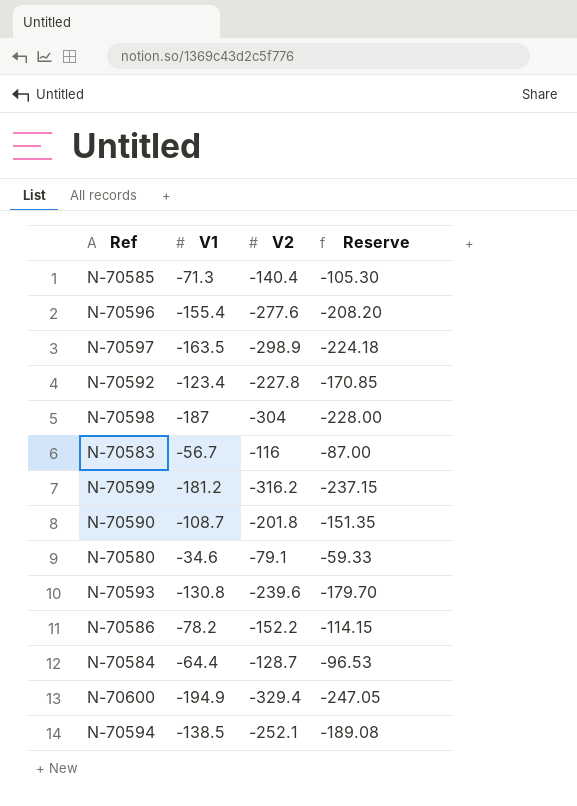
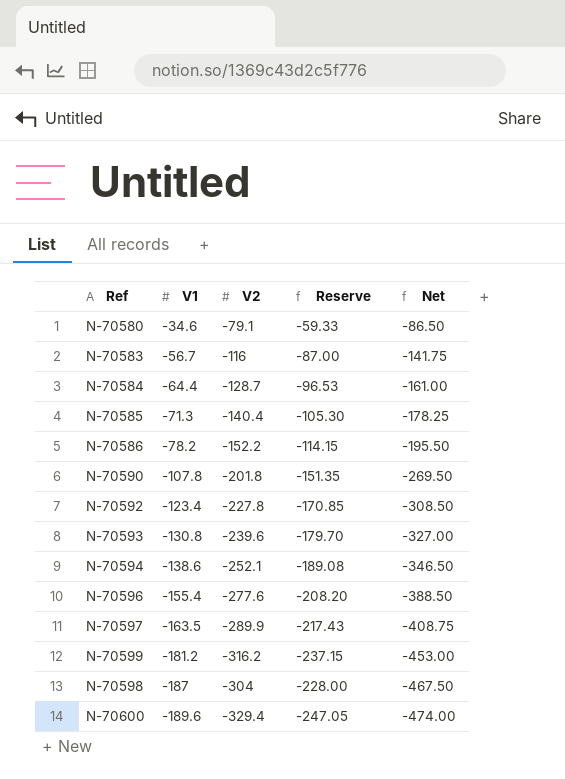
row order: none -> V1 descending
column Net | formula: none -> [V1] * 2.5
N-70590 | V1: -108.7 -> -107.8
N-70594 | V1: -138.5 -> -138.6
N-70597 | V2: -298.9 -> -289.9
N-70597 | Reserve: -224.18 -> -217.43
N-70600 | V1: -194.9 -> -189.6

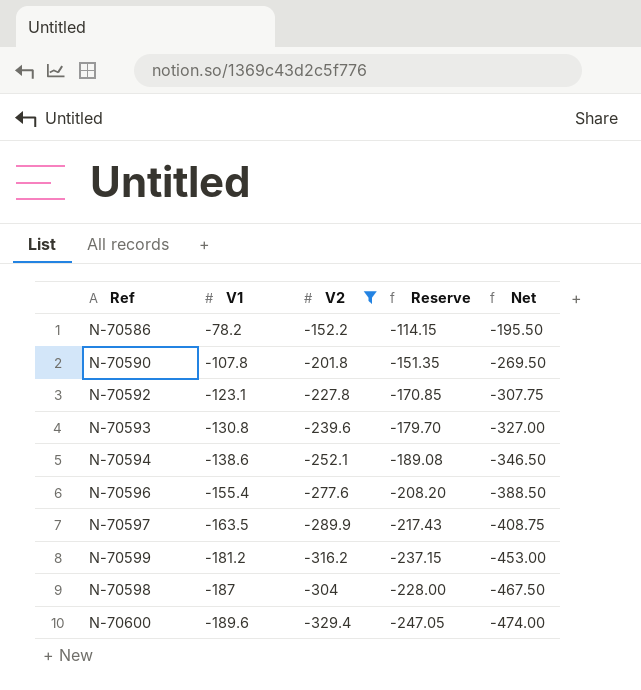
filter: none -> V2 <= -152.2
N-70592 | V1: -123.4 -> -123.1
N-70592 | Net: -308.50 -> -307.75

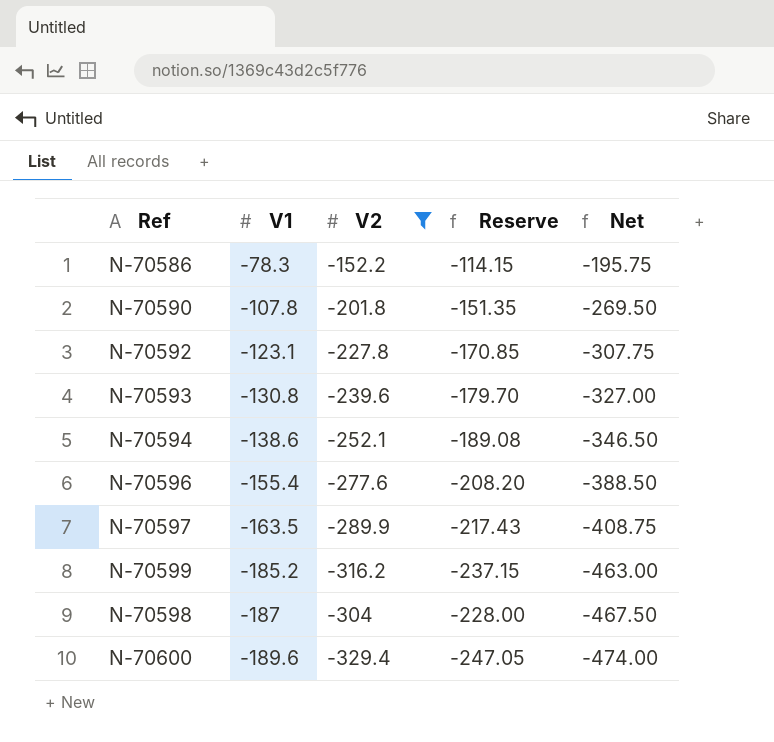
N-70586 | V1: -78.2 -> -78.3
N-70586 | Net: -195.50 -> -195.75
N-70599 | V1: -181.2 -> -185.2
N-70599 | Net: -453.00 -> -463.00

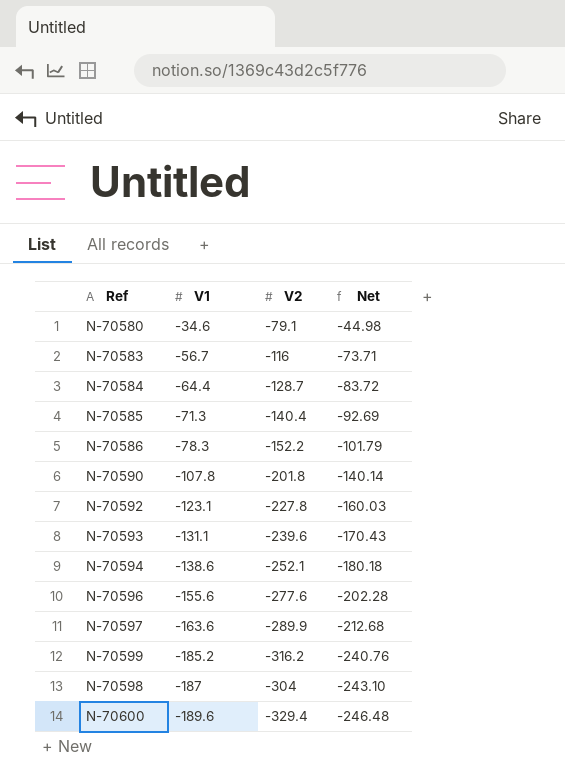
filter: V2 <= -152.2 -> none
column Reserve | formula: [V2] * 0.75 -> none
column Net | formula: [V1] * 2.5 -> [V1] * 1.3
N-70593 | V1: -130.8 -> -131.1
N-70596 | V1: -155.4 -> -155.6
N-70597 | V1: -163.5 -> -163.6

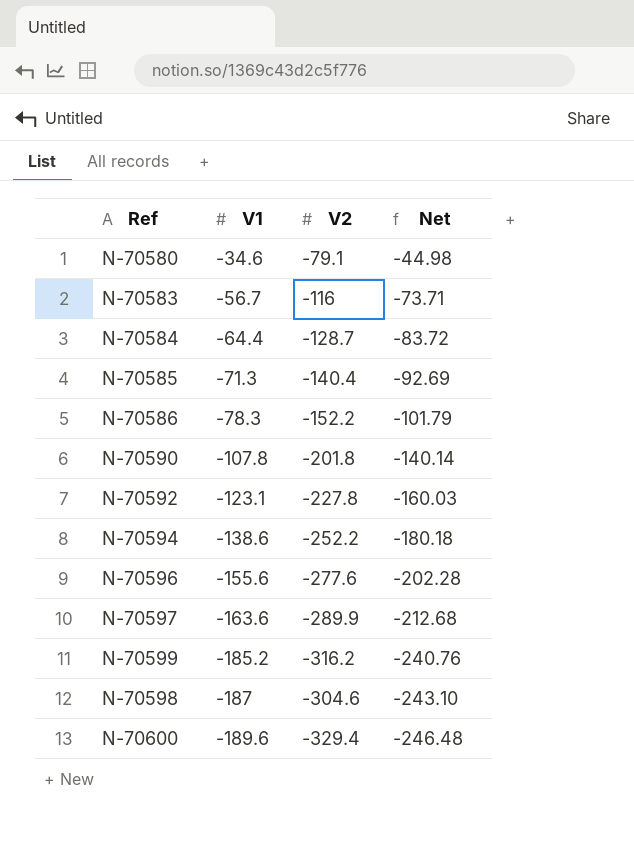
row N-70593: -131.1 | -239.6 | -170.43 -> none
N-70594 | V2: -252.1 -> -252.2
N-70598 | V2: -304 -> -304.6

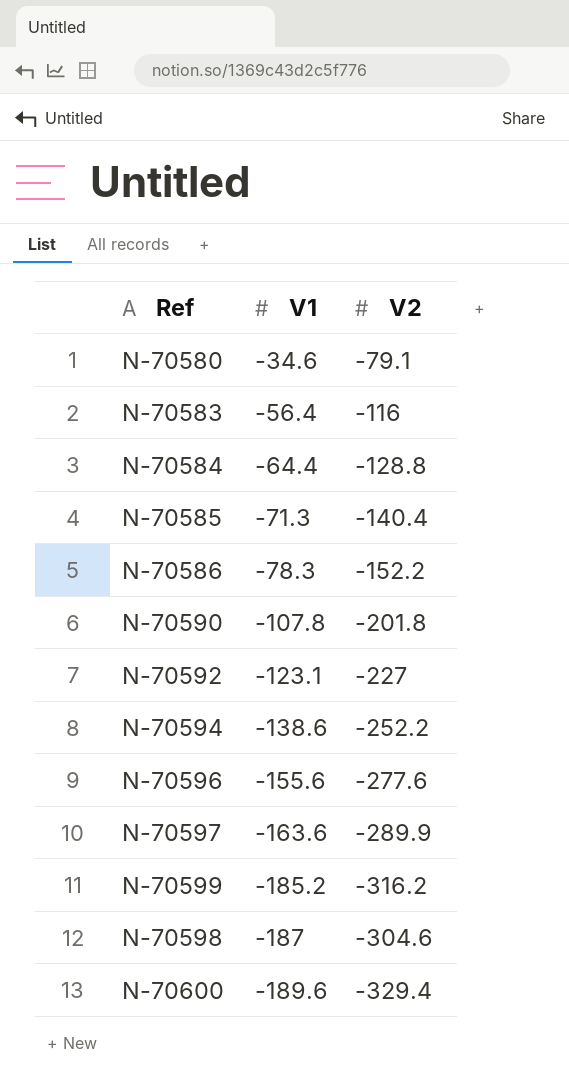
column Net | formula: [V1] * 1.3 -> none
N-70583 | V1: -56.7 -> -56.4
N-70584 | V2: -128.7 -> -128.8
N-70592 | V2: -227.8 -> -227

